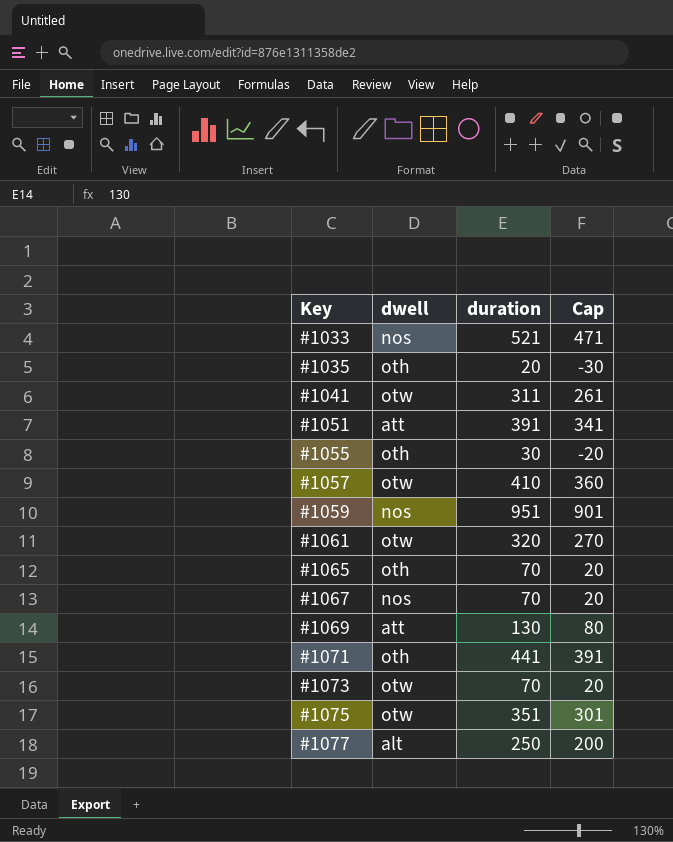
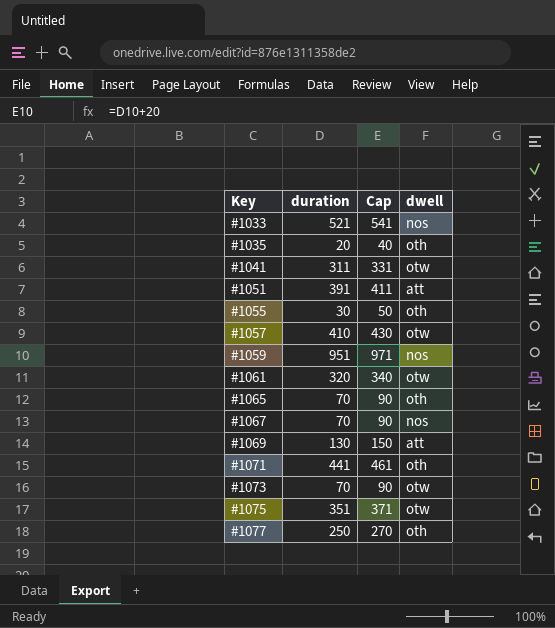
column Cap | formula: [duration] - 50 -> [duration] + 20
column dwell | position: 2 -> 4
#1077 | dwell: alt -> oth

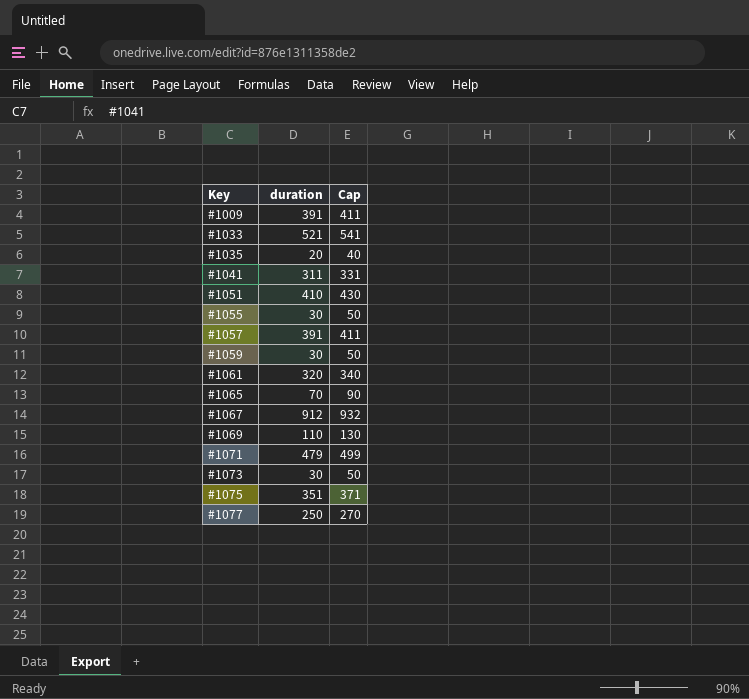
column dwell | position: 4 -> none
row #1009: none -> 391 | 411
#1051 | duration: 391 -> 410
#1051 | Cap: 411 -> 430
#1057 | duration: 410 -> 391
#1057 | Cap: 430 -> 411
#1059 | duration: 951 -> 30
#1059 | Cap: 971 -> 50
#1067 | duration: 70 -> 912
#1067 | Cap: 90 -> 932
#1069 | duration: 130 -> 110
#1069 | Cap: 150 -> 130
#1071 | duration: 441 -> 479
#1071 | Cap: 461 -> 499
#1073 | duration: 70 -> 30
#1073 | Cap: 90 -> 50

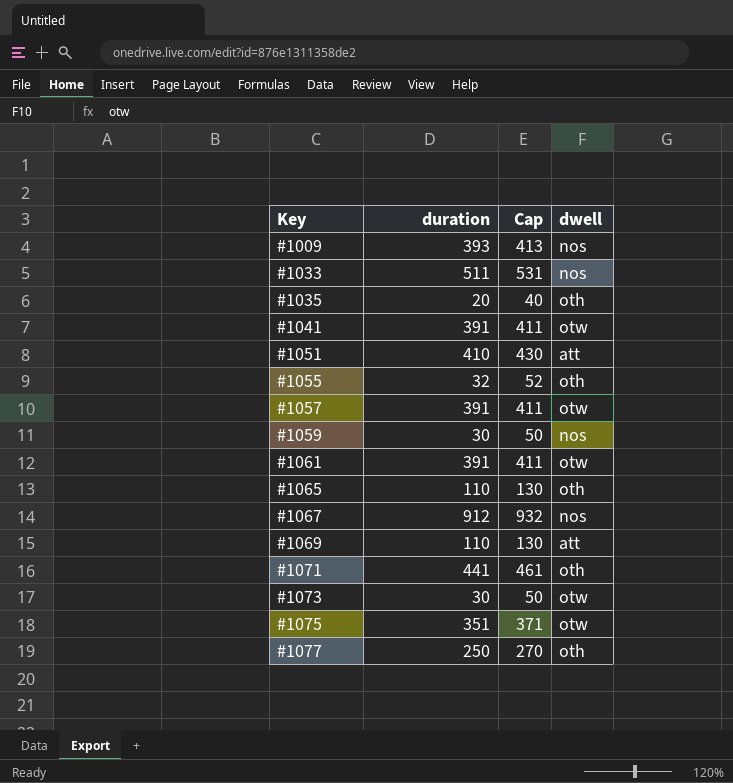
column dwell | position: none -> 4
#1009 | duration: 391 -> 393
#1009 | Cap: 411 -> 413
#1033 | duration: 521 -> 511
#1033 | Cap: 541 -> 531
#1041 | duration: 311 -> 391
#1041 | Cap: 331 -> 411
#1055 | duration: 30 -> 32
#1055 | Cap: 50 -> 52
#1061 | duration: 320 -> 391
#1061 | Cap: 340 -> 411
#1065 | duration: 70 -> 110
#1065 | Cap: 90 -> 130
#1071 | duration: 479 -> 441
#1071 | Cap: 499 -> 461

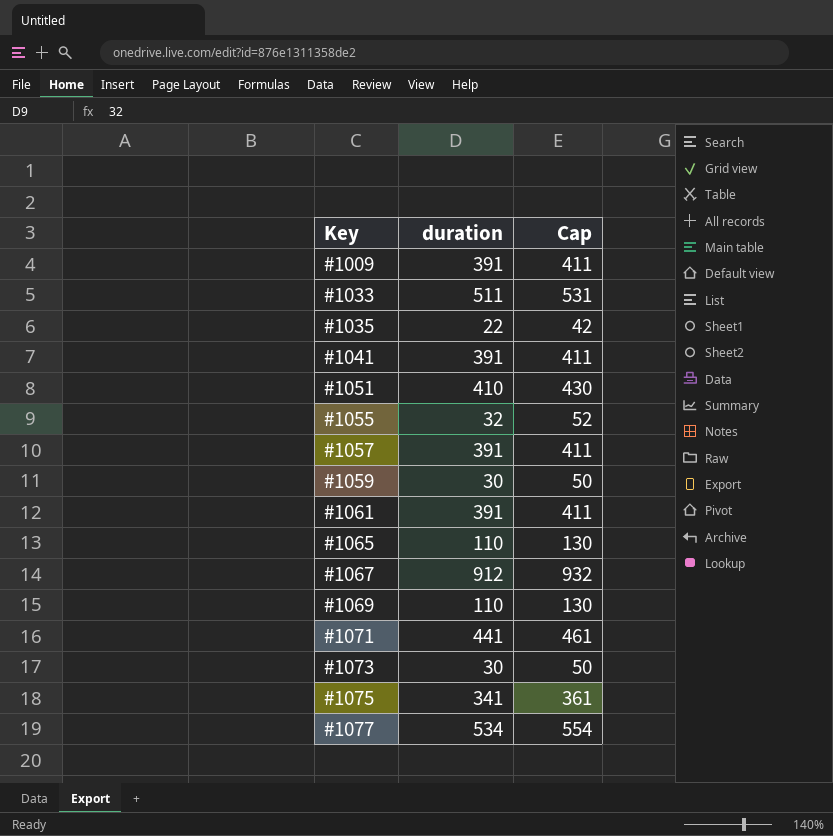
column dwell | position: 4 -> none
#1009 | duration: 393 -> 391
#1009 | Cap: 413 -> 411
#1035 | duration: 20 -> 22
#1035 | Cap: 40 -> 42
#1075 | duration: 351 -> 341
#1075 | Cap: 371 -> 361
#1077 | duration: 250 -> 534
#1077 | Cap: 270 -> 554

